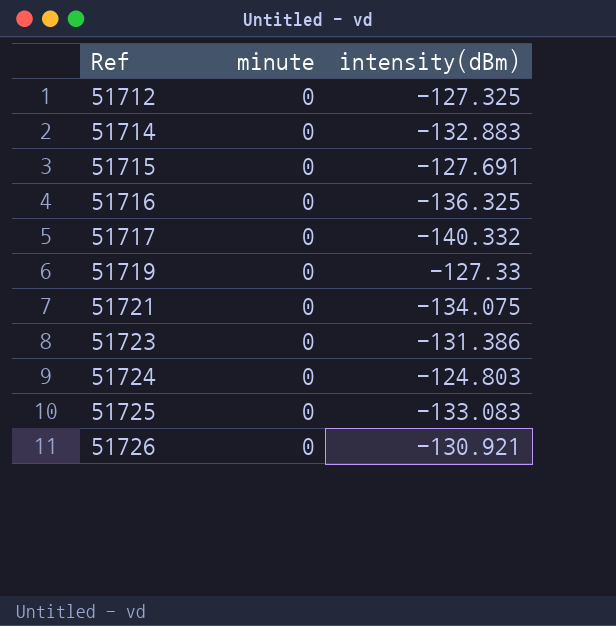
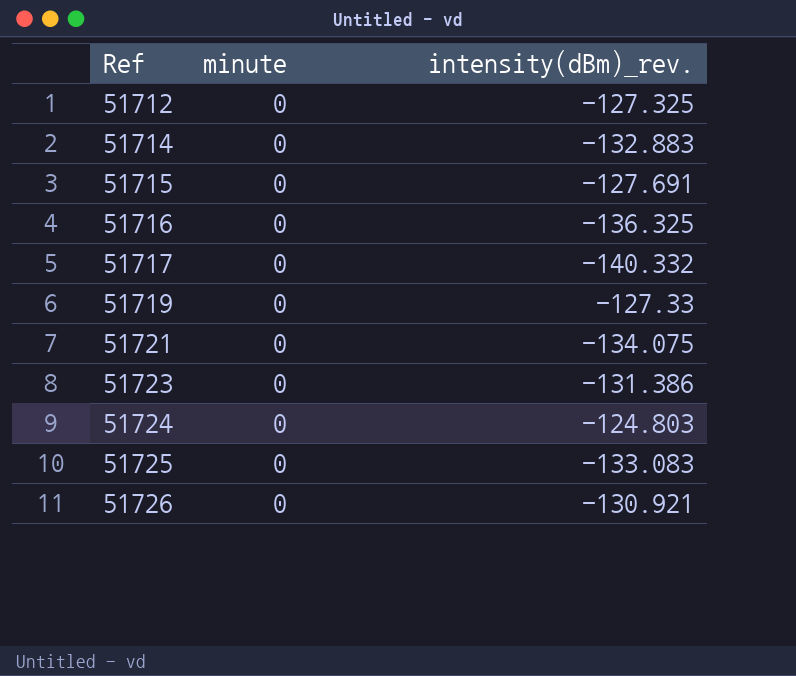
column name: intensity(dBm) -> intensity(dBm)_rev.

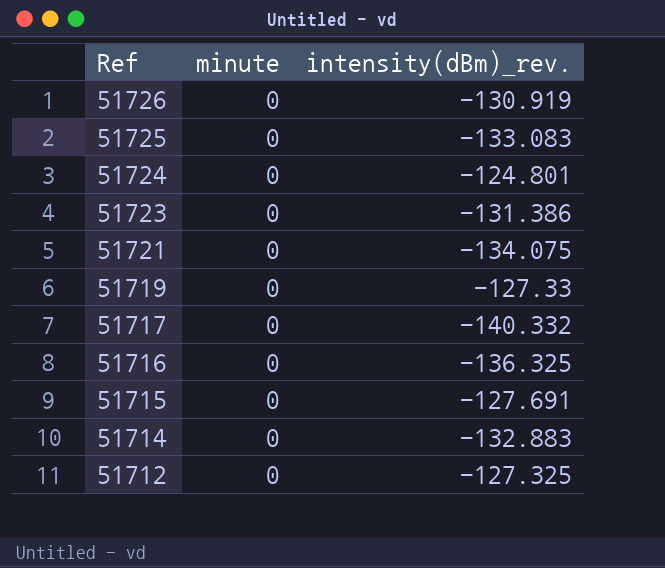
row order: Ref ascending -> Ref descending
51726 | intensity(dBm)_rev.: -130.921 -> -130.919
51724 | intensity(dBm)_rev.: -124.803 -> -124.801

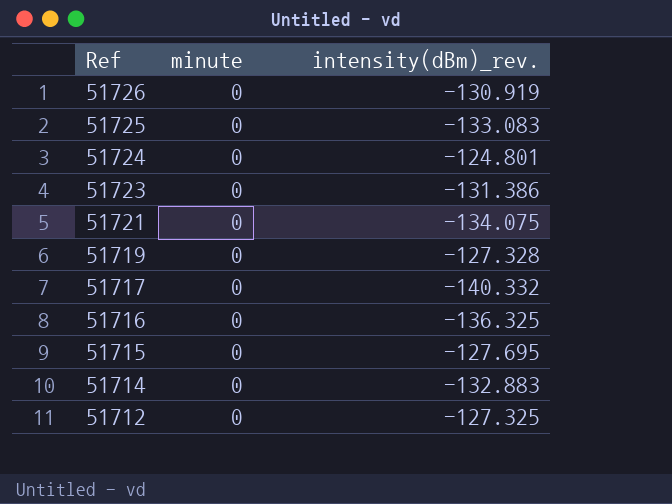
51719 | intensity(dBm)_rev.: -127.33 -> -127.328
51715 | intensity(dBm)_rev.: -127.691 -> -127.695

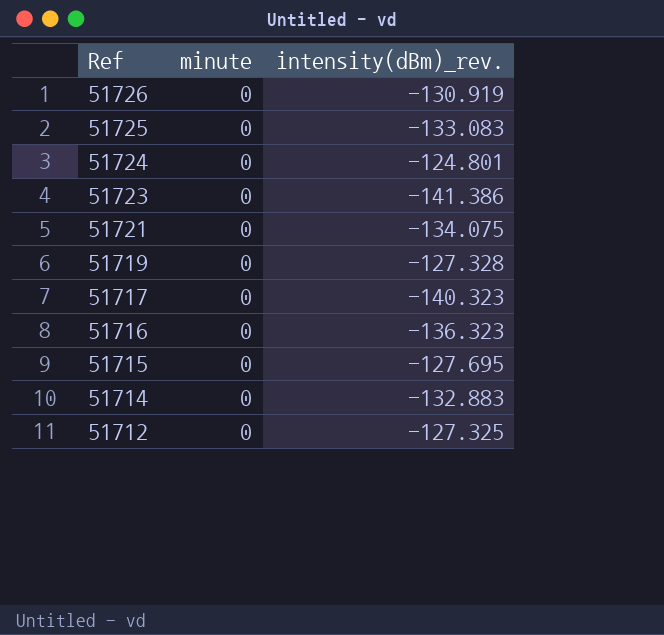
51723 | intensity(dBm)_rev.: -131.386 -> -141.386
51717 | intensity(dBm)_rev.: -140.332 -> -140.323
51716 | intensity(dBm)_rev.: -136.325 -> -136.323

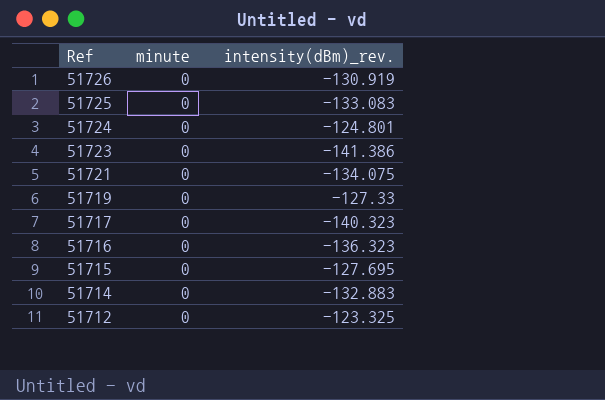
51719 | intensity(dBm)_rev.: -127.328 -> -127.33
51712 | intensity(dBm)_rev.: -127.325 -> -123.325

